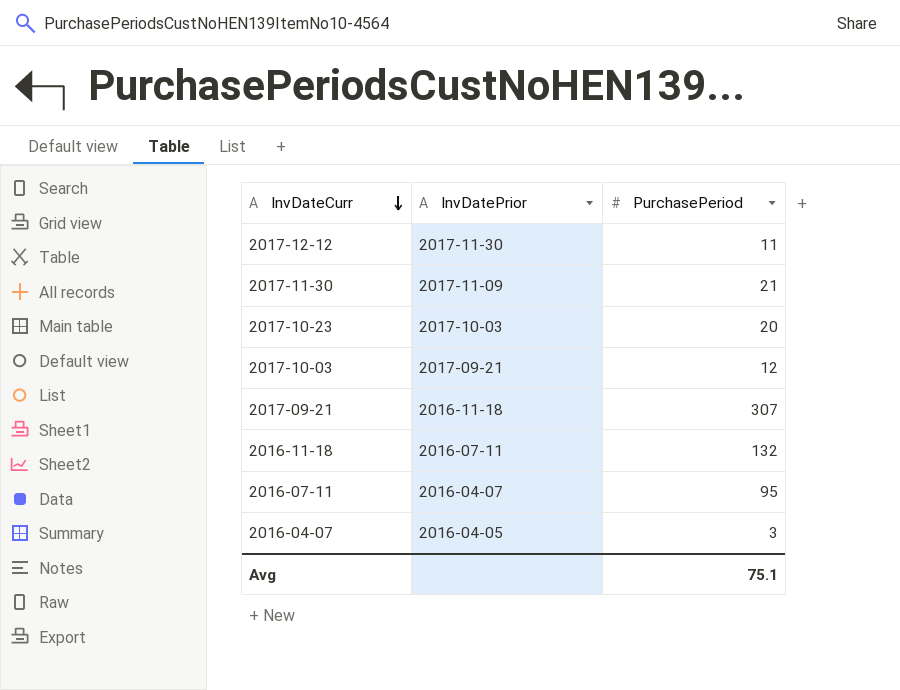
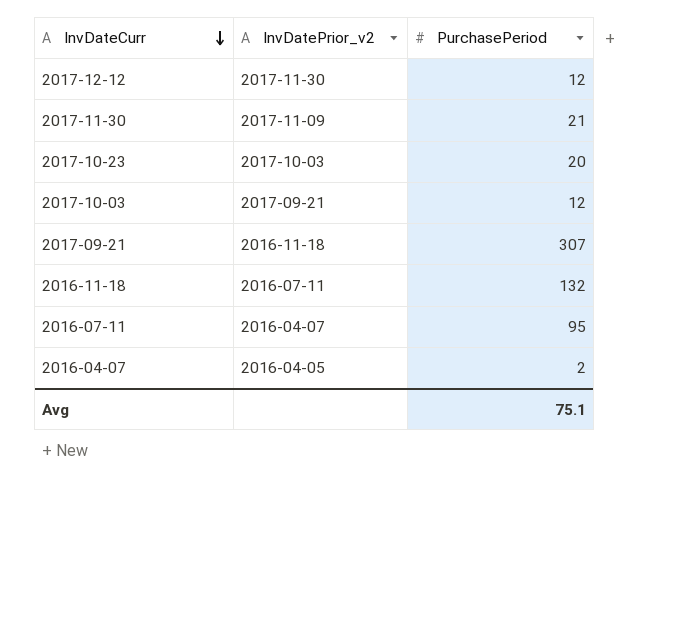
column name: InvDatePrior -> InvDatePrior_v2
2017-12-12 | PurchasePeriod: 11 -> 12
2016-04-07 | PurchasePeriod: 3 -> 2

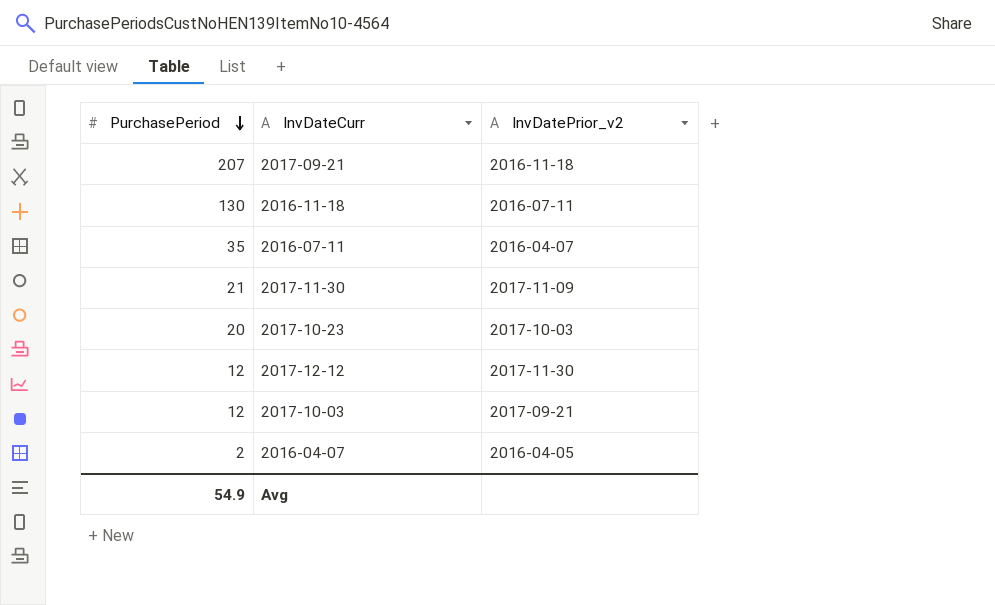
row order: InvDateCurr descending -> PurchasePeriod descending
column PurchasePeriod | position: 3 -> 1
2017-09-21 | PurchasePeriod: 307 -> 207
2016-11-18 | PurchasePeriod: 132 -> 130
2016-07-11 | PurchasePeriod: 95 -> 35
Avg | PurchasePeriod: 75.1 -> 54.9

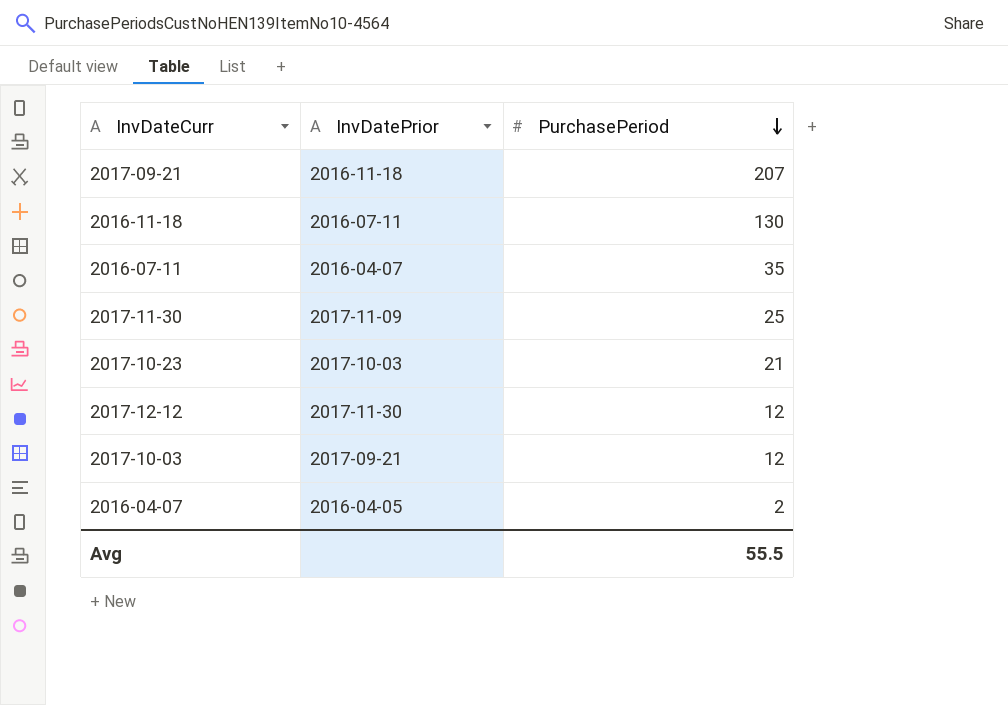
column name: InvDatePrior_v2 -> InvDatePrior
column PurchasePeriod | position: 1 -> 3
2017-11-30 | PurchasePeriod: 21 -> 25
2017-10-23 | PurchasePeriod: 20 -> 21
Avg | PurchasePeriod: 54.9 -> 55.5

